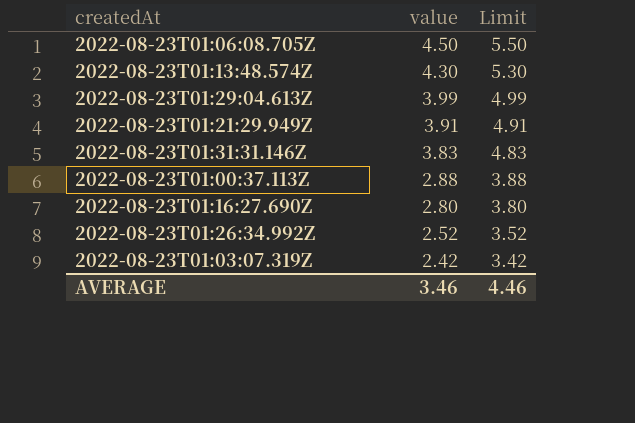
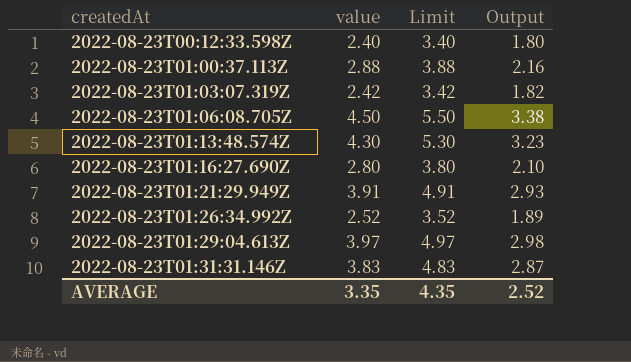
row order: value descending -> createdAt ascending
column Output | formula: none -> [value] * 0.75
row 2022-08-23T00:12:33.598Z: none -> 2.40 | 3.40 | 1.80
2022-08-23T01:29:04.613Z | value: 3.99 -> 3.97
2022-08-23T01:29:04.613Z | Limit: 4.99 -> 4.97
AVERAGE | value: 3.46 -> 3.35
AVERAGE | Limit: 4.46 -> 4.35

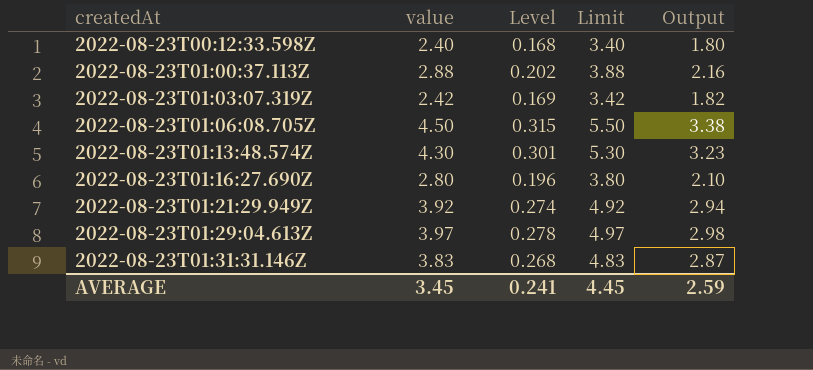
column Level | formula: none -> [value] * 0.07
row 2022-08-23T01:26:34.992Z: 2.52 | 3.52 | 1.89 -> none
2022-08-23T01:21:29.949Z | value: 3.91 -> 3.92
2022-08-23T01:21:29.949Z | Limit: 4.91 -> 4.92
2022-08-23T01:21:29.949Z | Output: 2.93 -> 2.94
AVERAGE | value: 3.35 -> 3.45
AVERAGE | Limit: 4.35 -> 4.45
AVERAGE | Output: 2.52 -> 2.59

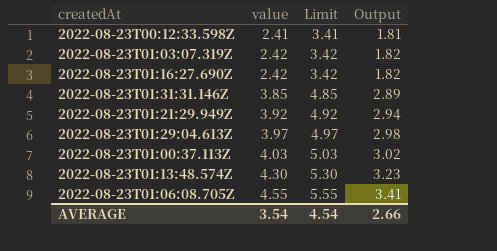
row order: createdAt ascending -> value ascending
column Level | formula: [value] * 0.07 -> none
2022-08-23T00:12:33.598Z | value: 2.40 -> 2.41
2022-08-23T00:12:33.598Z | Limit: 3.40 -> 3.41
2022-08-23T00:12:33.598Z | Output: 1.80 -> 1.81
2022-08-23T01:16:27.690Z | value: 2.80 -> 2.42
2022-08-23T01:16:27.690Z | Limit: 3.80 -> 3.42
2022-08-23T01:16:27.690Z | Output: 2.10 -> 1.82
2022-08-23T01:31:31.146Z | value: 3.83 -> 3.85
2022-08-23T01:31:31.146Z | Limit: 4.83 -> 4.85
2022-08-23T01:31:31.146Z | Output: 2.87 -> 2.89
2022-08-23T01:00:37.113Z | value: 2.88 -> 4.03
2022-08-23T01:00:37.113Z | Limit: 3.88 -> 5.03
2022-08-23T01:00:37.113Z | Output: 2.16 -> 3.02
2022-08-23T01:06:08.705Z | value: 4.50 -> 4.55
2022-08-23T01:06:08.705Z | Limit: 5.50 -> 5.55
2022-08-23T01:06:08.705Z | Output: 3.38 -> 3.41
AVERAGE | value: 3.45 -> 3.54
AVERAGE | Limit: 4.45 -> 4.54
AVERAGE | Output: 2.59 -> 2.66

